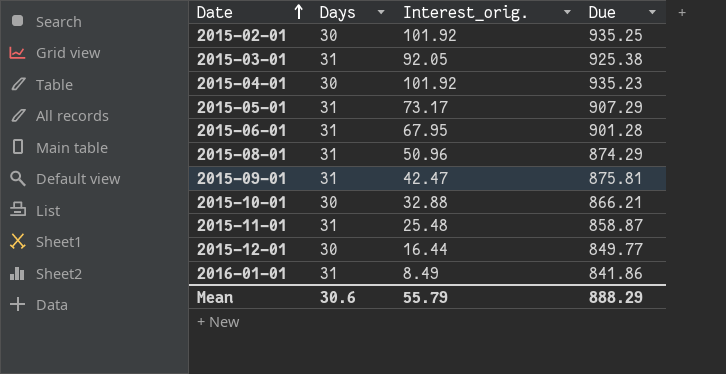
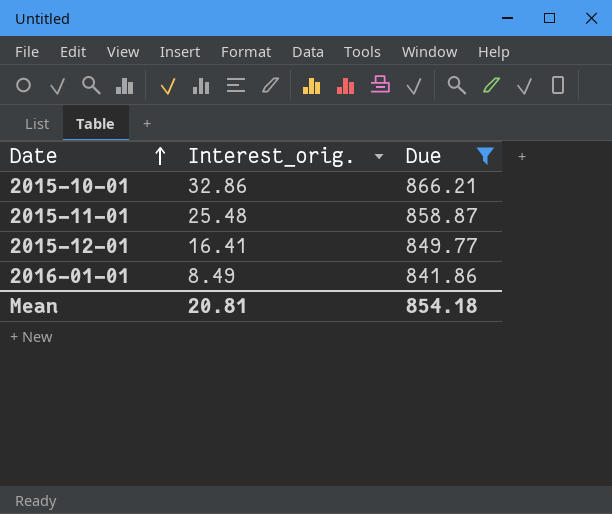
filter: none -> Due <= 866.21
column Days | position: 2 -> none
2015-10-01 | Interest_orig.: 32.88 -> 32.86
2015-12-01 | Interest_orig.: 16.44 -> 16.41
Mean | Interest_orig.: 55.79 -> 20.81
Mean | Due: 888.29 -> 854.18

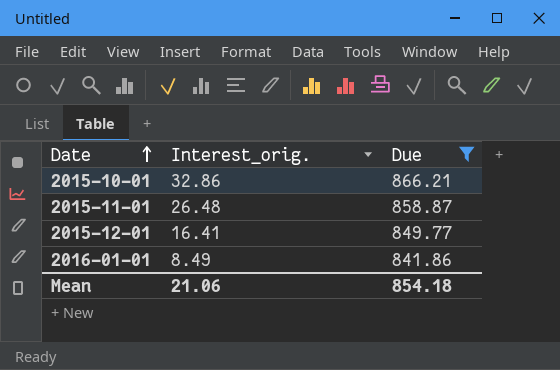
2015-11-01 | Interest_orig.: 25.48 -> 26.48
Mean | Interest_orig.: 20.81 -> 21.06

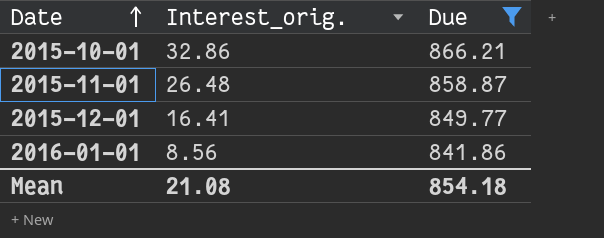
2016-01-01 | Interest_orig.: 8.49 -> 8.56
Mean | Interest_orig.: 21.06 -> 21.08

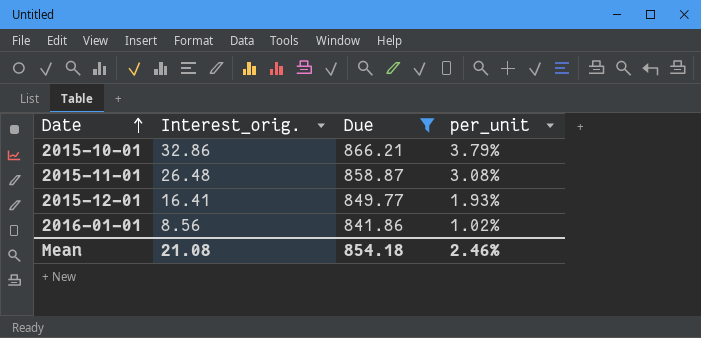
column per_unit | formula: none -> [Interest_orig.] / [Due]

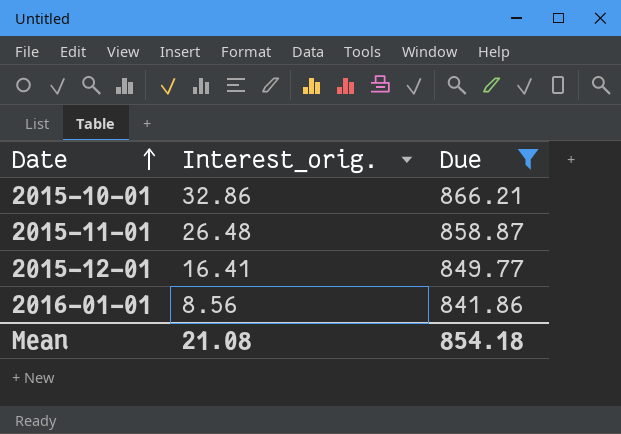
column per_unit | formula: [Interest_orig.] / [Due] -> none

